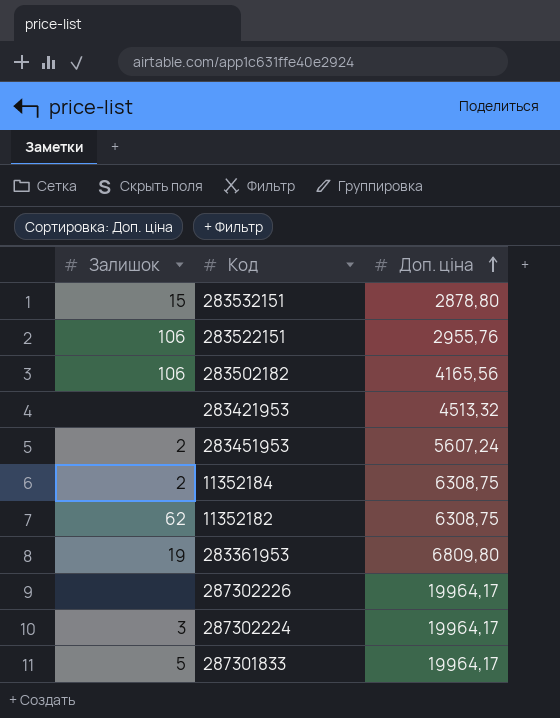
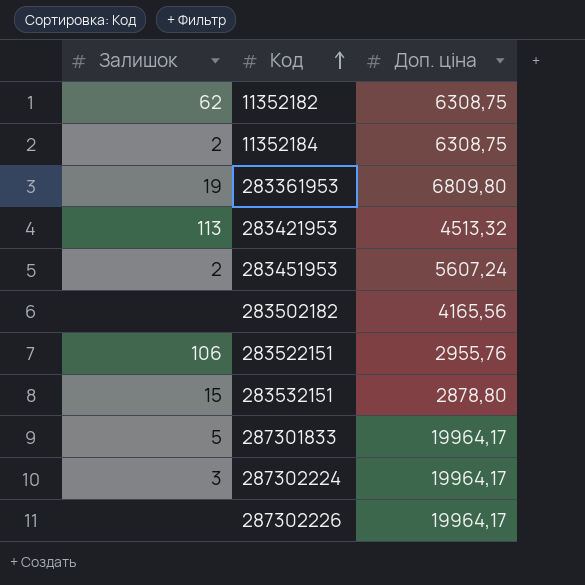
row order: Доп. ціна ascending -> Код ascending
283421953 | Залишок: none -> 113
283502182 | Залишок: 106 -> none

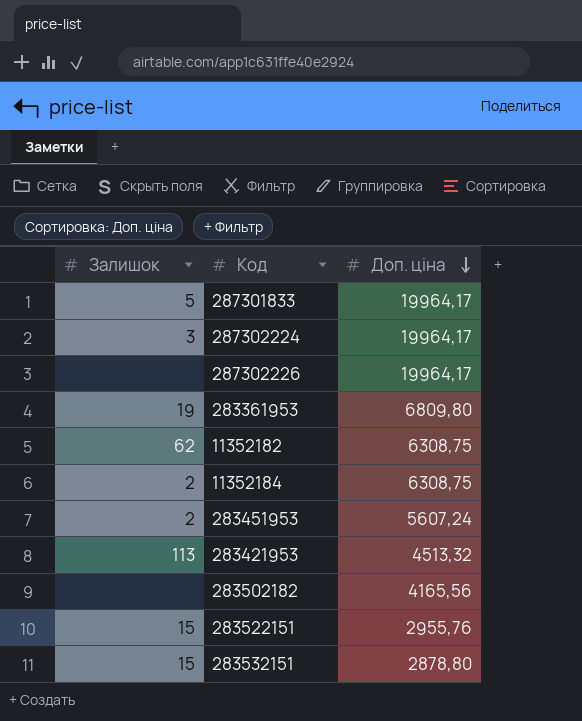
row order: Код ascending -> Доп. ціна descending
283522151 | Залишок: 106 -> 15

